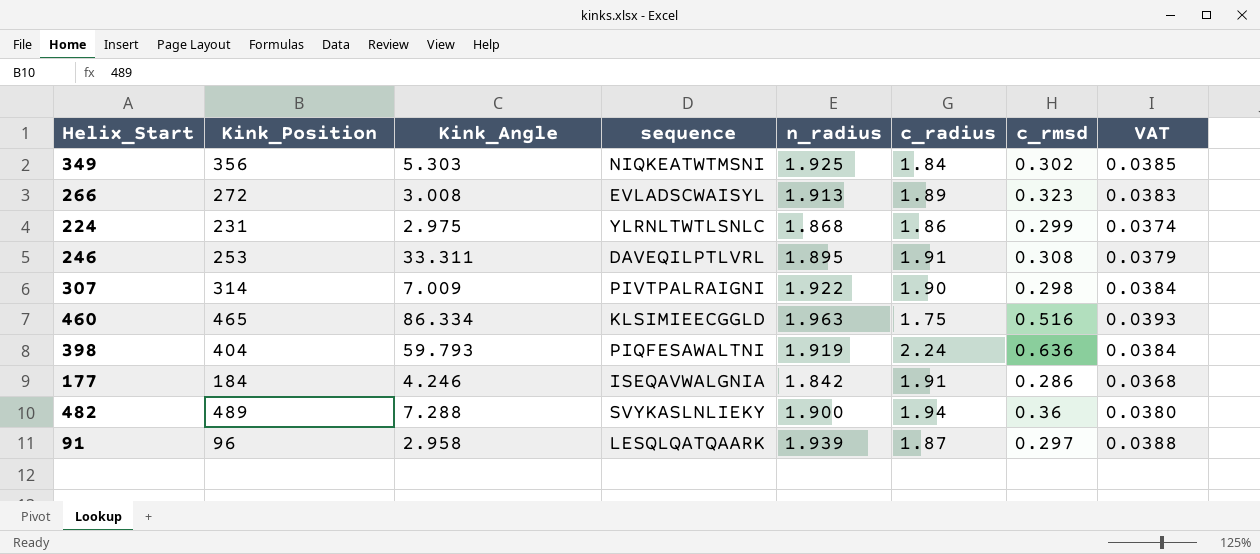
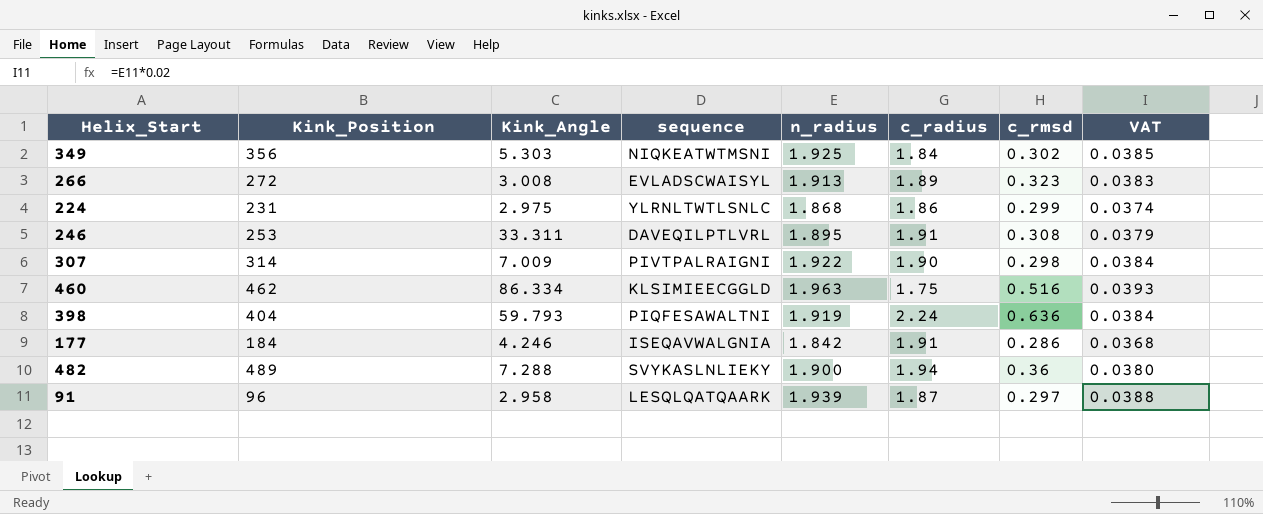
460 | Kink_Position: 465 -> 462

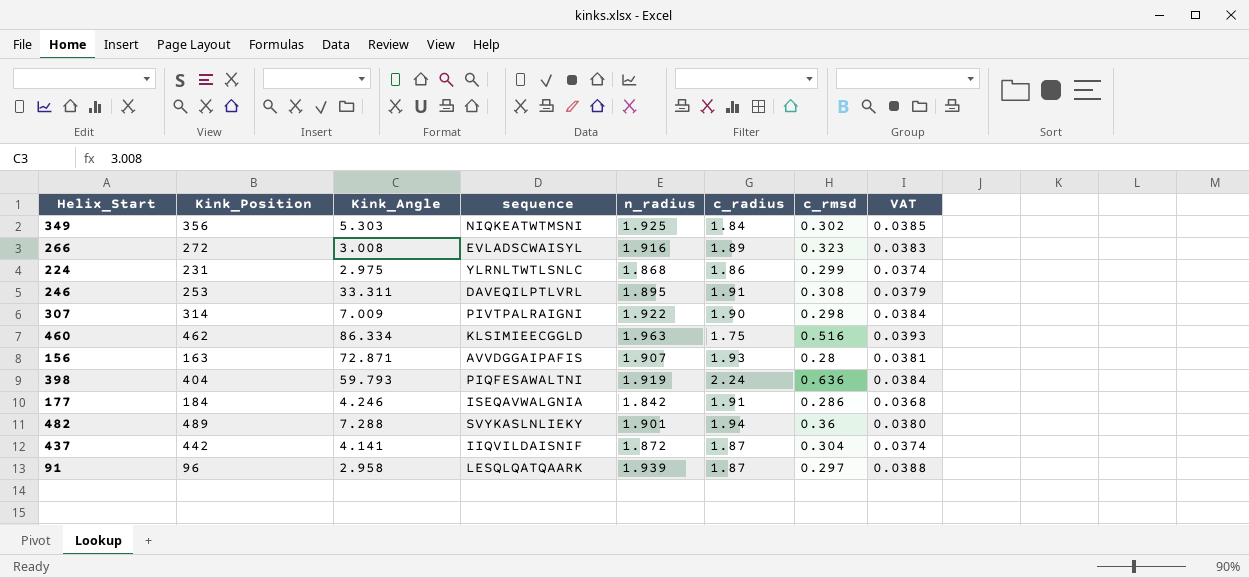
266 | n_radius: 1.913 -> 1.916
row 156: none -> 163 | 72.871 | AVVDGGAIPAFIS | 1.907 | 1.93 | 0.28 | 0.0381
482 | n_radius: 1.900 -> 1.901
row 437: none -> 442 | 4.141 | IIQVILDAISNIF | 1.872 | 1.87 | 0.304 | 0.0374

